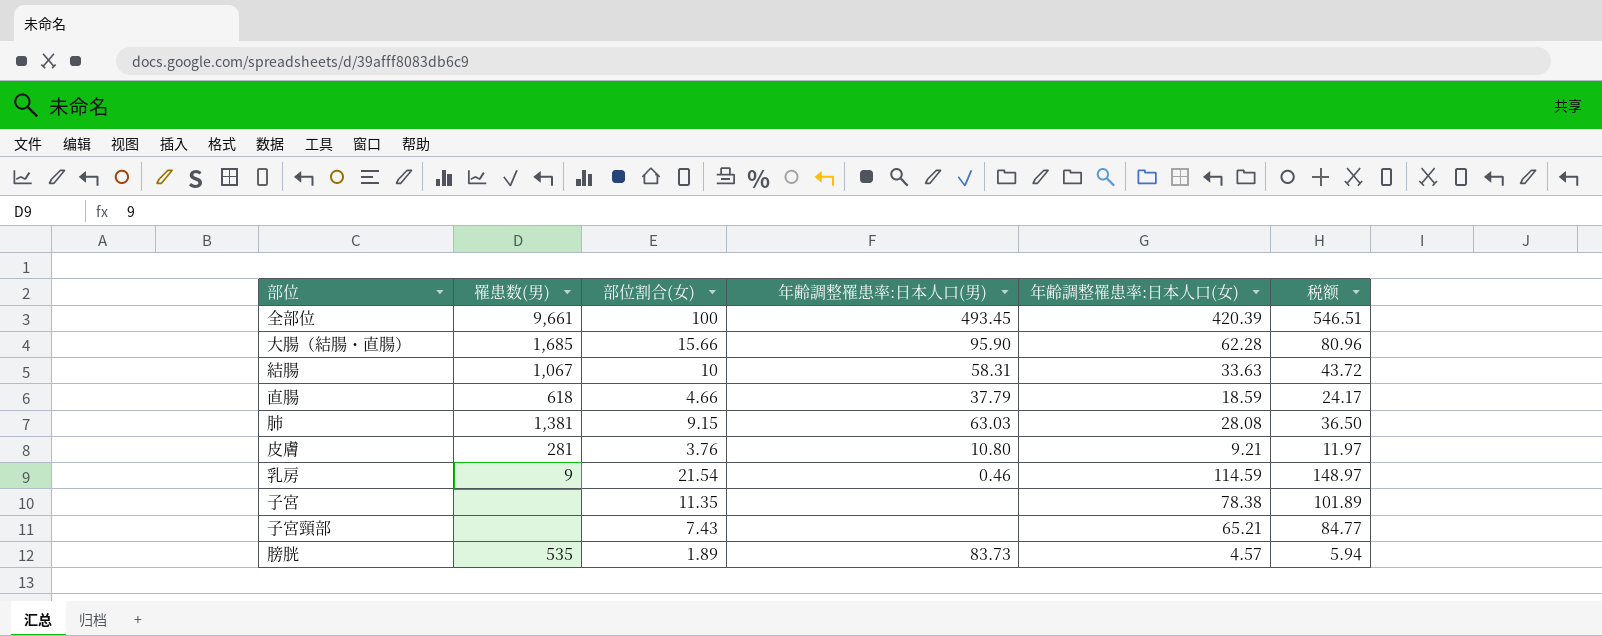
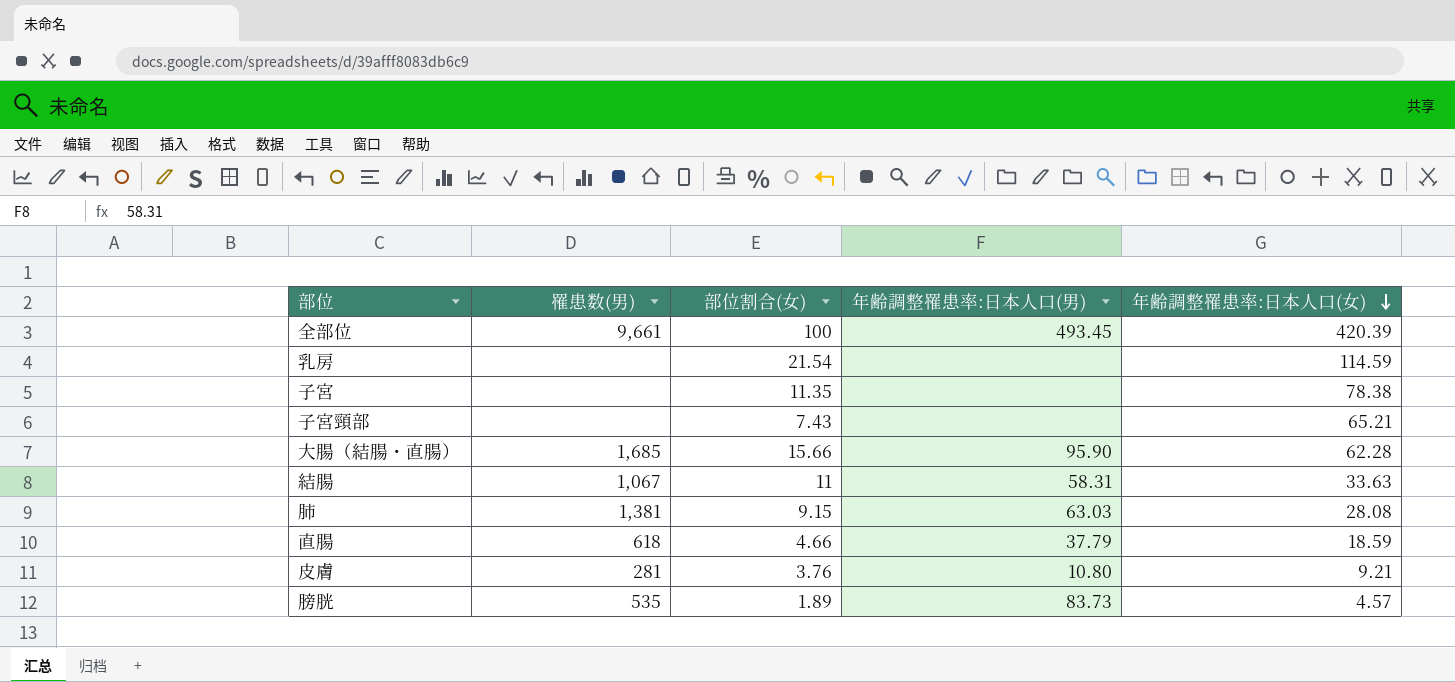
row order: none -> 年齢調整罹患率:日本人口(女) descending
column 税额 | formula: [年齢調整罹患率:日本人口(女)] * 1.3 -> none
乳房 | 罹患数(男): 9 -> none
乳房 | 年齢調整罹患率:日本人口(男): 0.46 -> none
結腸 | 部位割合(女): 10 -> 11

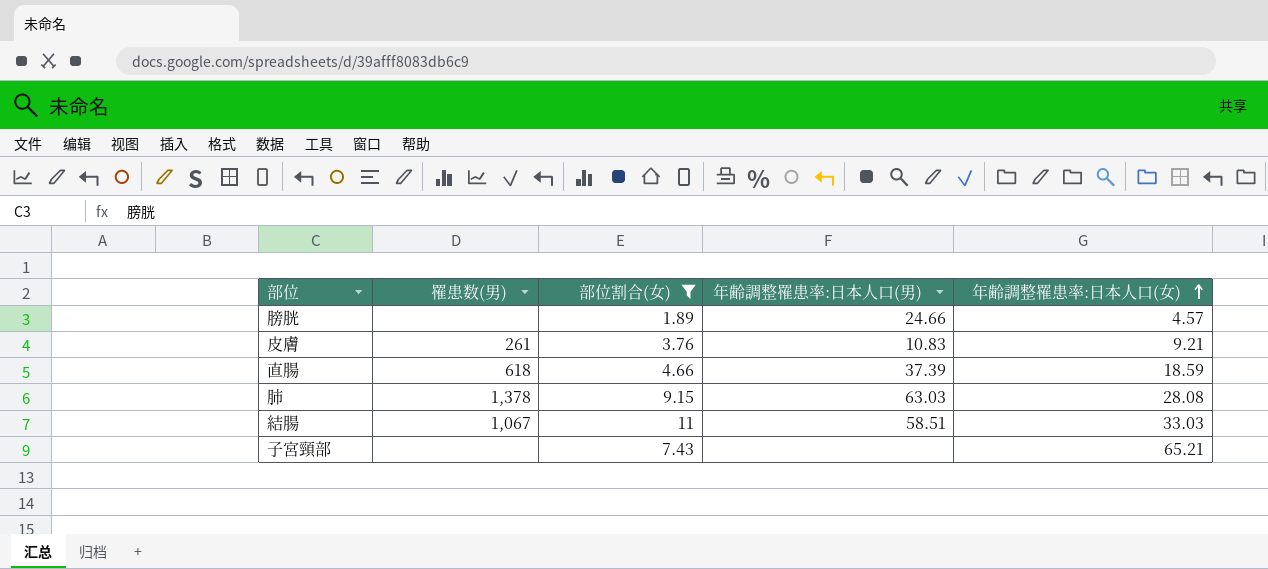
filter: none -> 部位割合(女) <= 11
row order: 年齢調整罹患率:日本人口(女) descending -> 年齢調整罹患率:日本人口(女) ascending
膀胱 | 罹患数(男): 535 -> none
膀胱 | 年齢調整罹患率:日本人口(男): 83.73 -> 24.66
皮膚 | 罹患数(男): 281 -> 261
皮膚 | 年齢調整罹患率:日本人口(男): 10.80 -> 10.83
直腸 | 年齢調整罹患率:日本人口(男): 37.79 -> 37.39
肺 | 罹患数(男): 1,381 -> 1,378
結腸 | 年齢調整罹患率:日本人口(男): 58.31 -> 58.51
結腸 | 年齢調整罹患率:日本人口(女): 33.63 -> 33.03

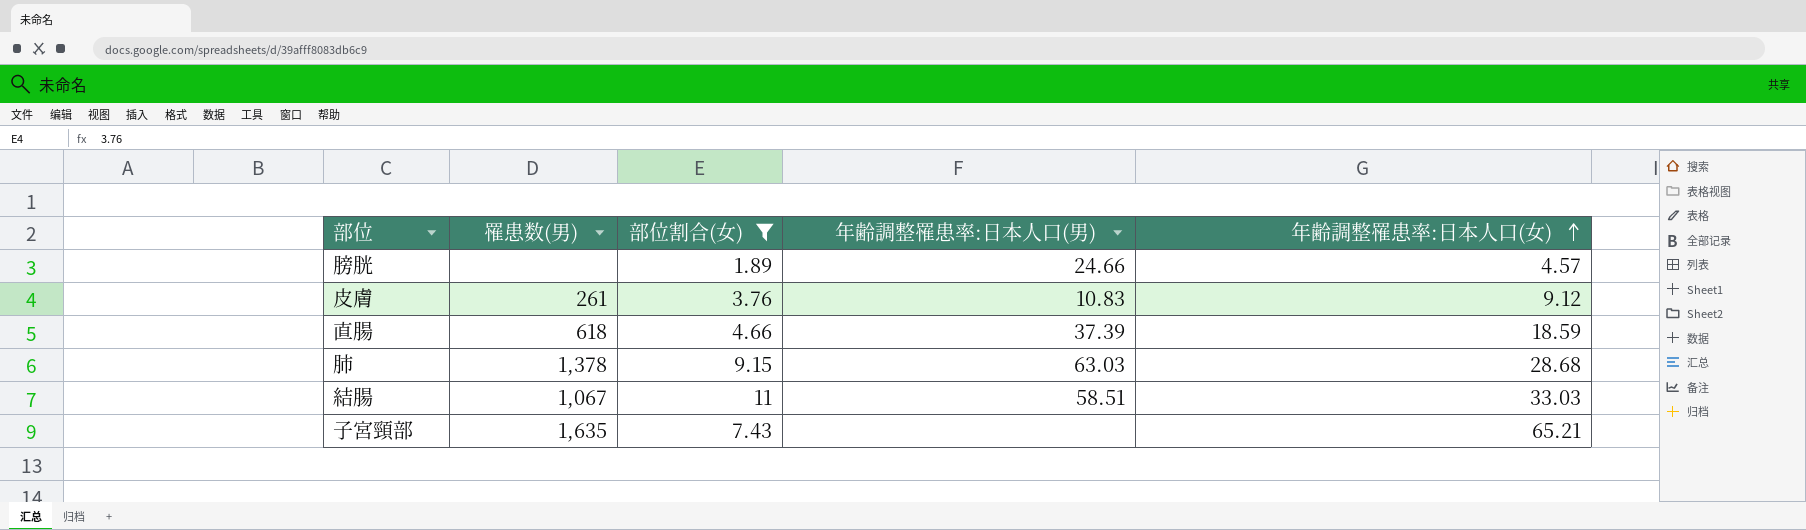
皮膚 | 年齢調整罹患率:日本人口(女): 9.21 -> 9.12
肺 | 年齢調整罹患率:日本人口(女): 28.08 -> 28.68
子宮頸部 | 罹患数(男): none -> 1,635

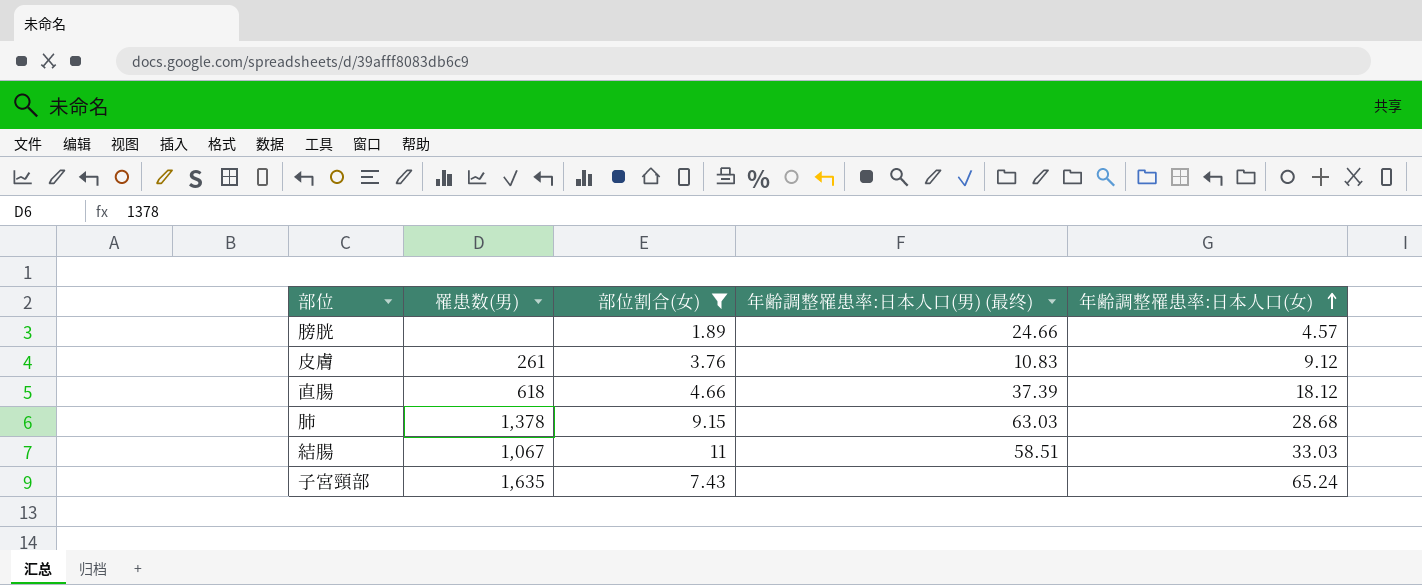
column name: 年齢調整罹患率:日本人口(男) -> 年齢調整罹患率:日本人口(男) (最终)
直腸 | 年齢調整罹患率:日本人口(女): 18.59 -> 18.12
子宮頸部 | 年齢調整罹患率:日本人口(女): 65.21 -> 65.24

